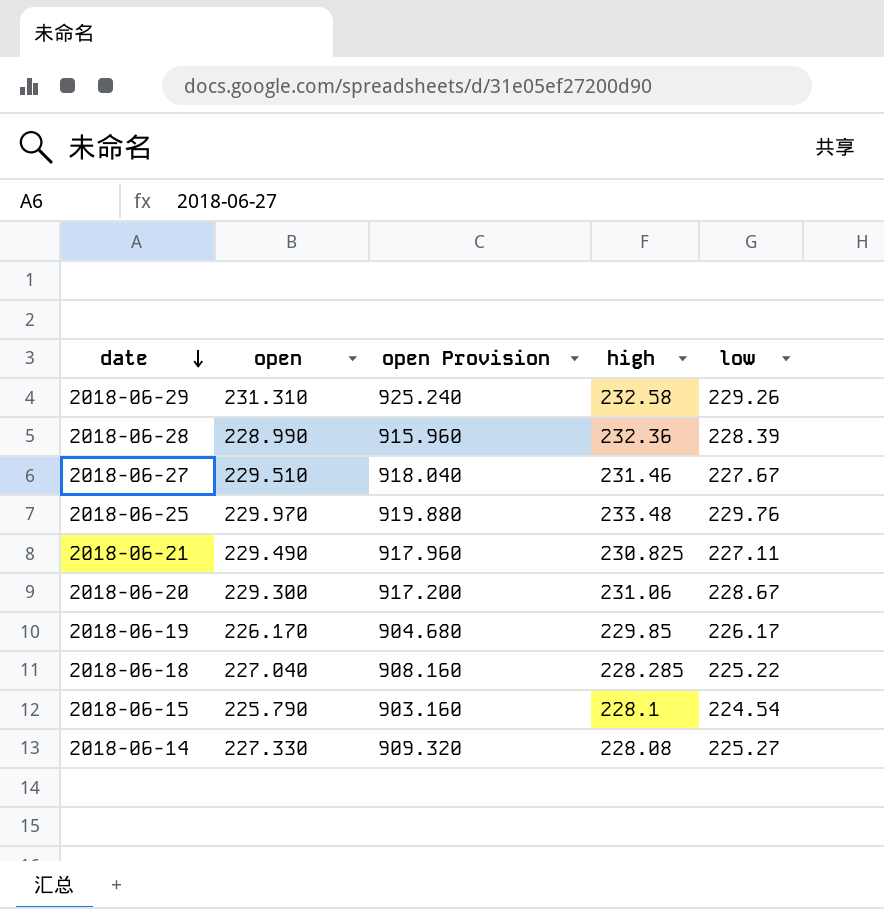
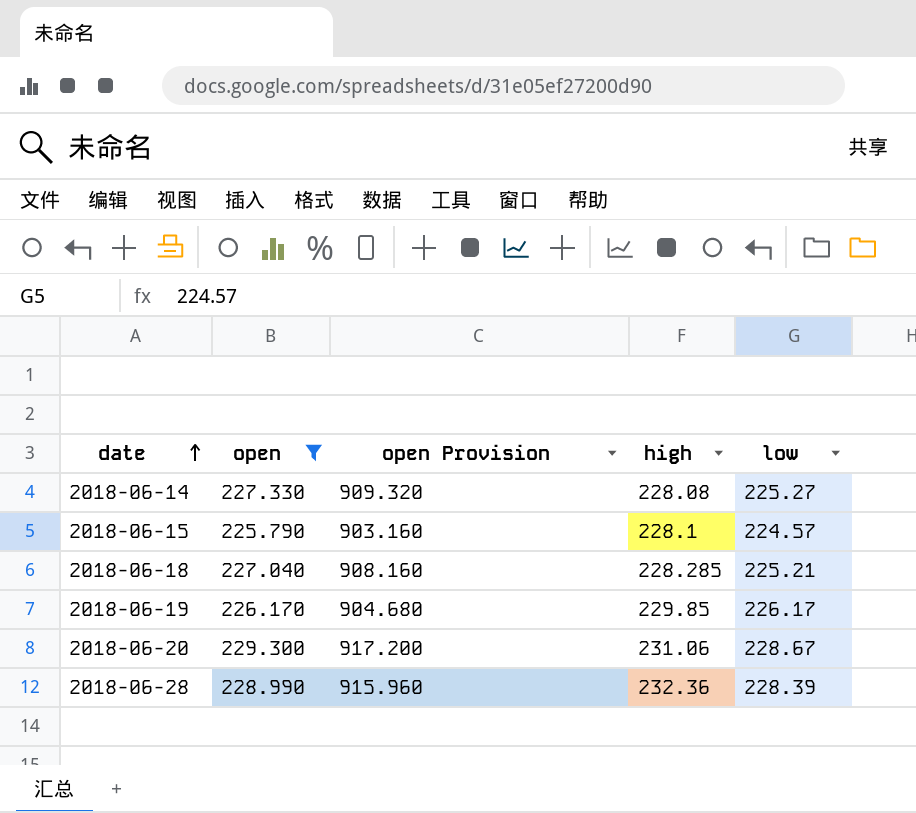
filter: none -> open <= 229.300
row order: date descending -> date ascending
2018-06-15 | low: 224.54 -> 224.57
2018-06-18 | low: 225.22 -> 225.21

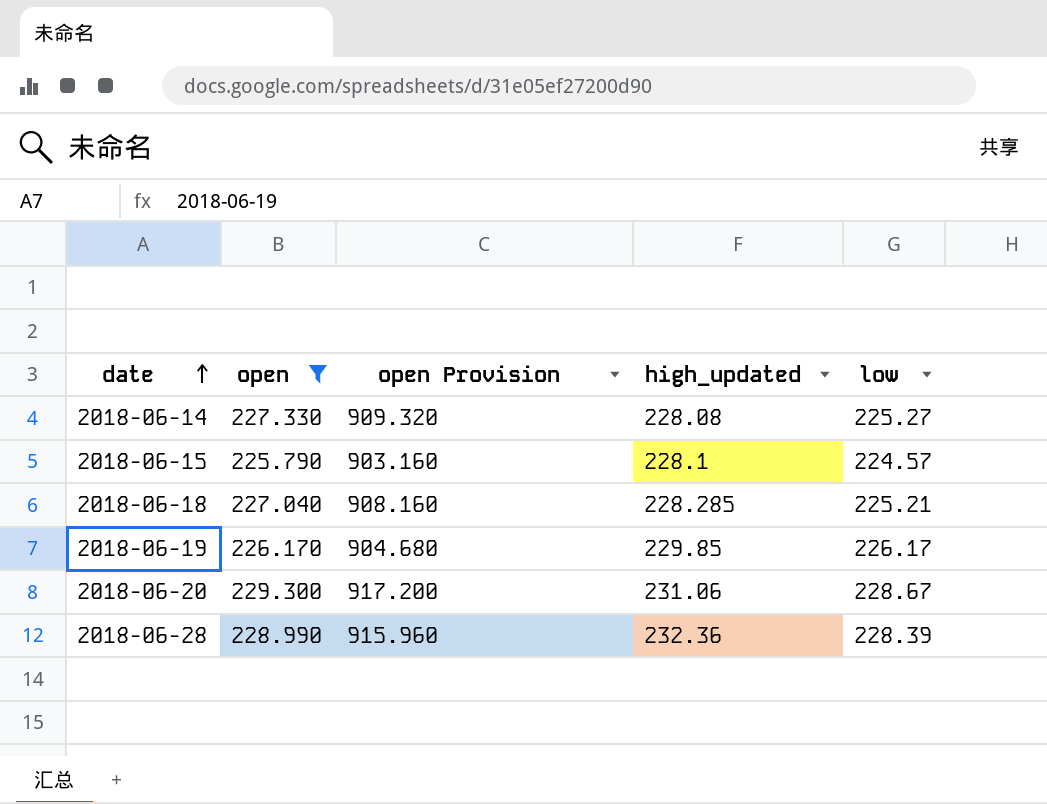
column name: high -> high_updated

